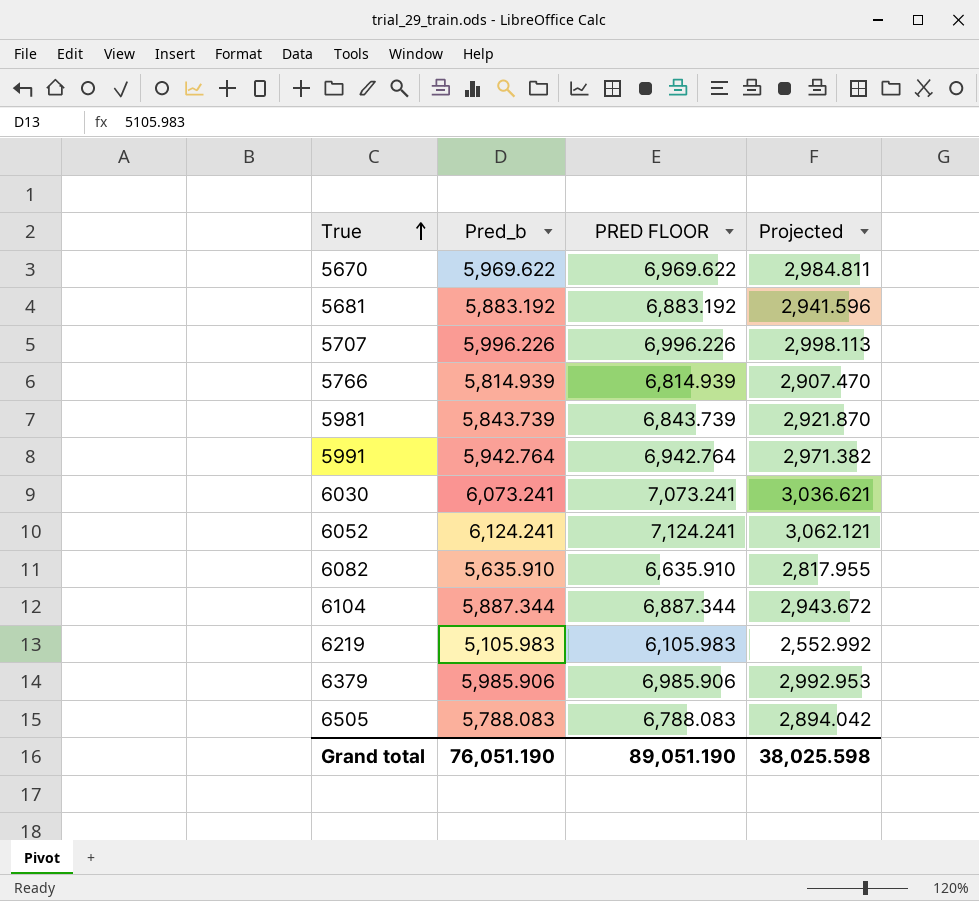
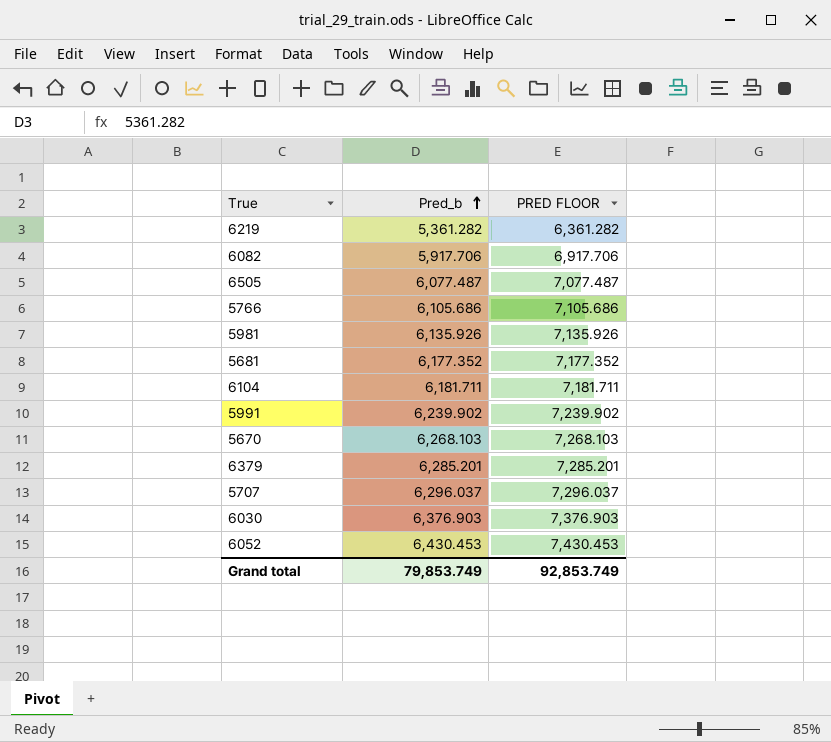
row order: True ascending -> Pred_b ascending
column Projected | formula: [Pred_b] * 0.5 -> none
6219 | Pred_b: 5,105.983 -> 5,361.282
6219 | PRED FLOOR: 6,105.983 -> 6,361.282
6082 | Pred_b: 5,635.910 -> 5,917.706
6082 | PRED FLOOR: 6,635.910 -> 6,917.706
6505 | Pred_b: 5,788.083 -> 6,077.487
6505 | PRED FLOOR: 6,788.083 -> 7,077.487
5766 | Pred_b: 5,814.939 -> 6,105.686
5766 | PRED FLOOR: 6,814.939 -> 7,105.686
5981 | Pred_b: 5,843.739 -> 6,135.926
5981 | PRED FLOOR: 6,843.739 -> 7,135.926
5681 | Pred_b: 5,883.192 -> 6,177.352
5681 | PRED FLOOR: 6,883.192 -> 7,177.352
6104 | Pred_b: 5,887.344 -> 6,181.711
6104 | PRED FLOOR: 6,887.344 -> 7,181.711
5991 | Pred_b: 5,942.764 -> 6,239.902
5991 | PRED FLOOR: 6,942.764 -> 7,239.902
5670 | Pred_b: 5,969.622 -> 6,268.103
5670 | PRED FLOOR: 6,969.622 -> 7,268.103
6379 | Pred_b: 5,985.906 -> 6,285.201
6379 | PRED FLOOR: 6,985.906 -> 7,285.201
5707 | Pred_b: 5,996.226 -> 6,296.037
5707 | PRED FLOOR: 6,996.226 -> 7,296.037
6030 | Pred_b: 6,073.241 -> 6,376.903
6030 | PRED FLOOR: 7,073.241 -> 7,376.903
6052 | Pred_b: 6,124.241 -> 6,430.453
6052 | PRED FLOOR: 7,124.241 -> 7,430.453
Grand total | Pred_b: 76,051.190 -> 79,853.749
Grand total | PRED FLOOR: 89,051.190 -> 92,853.749

